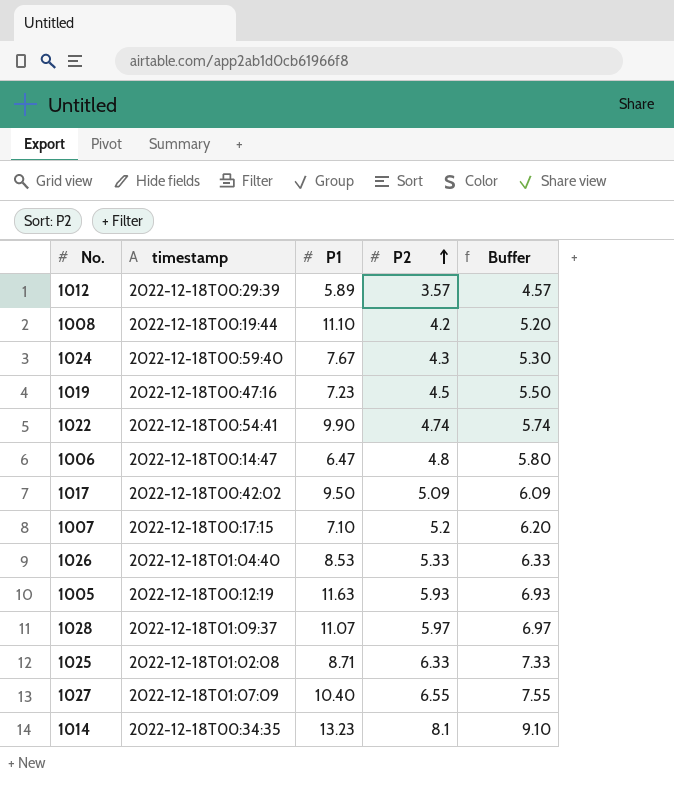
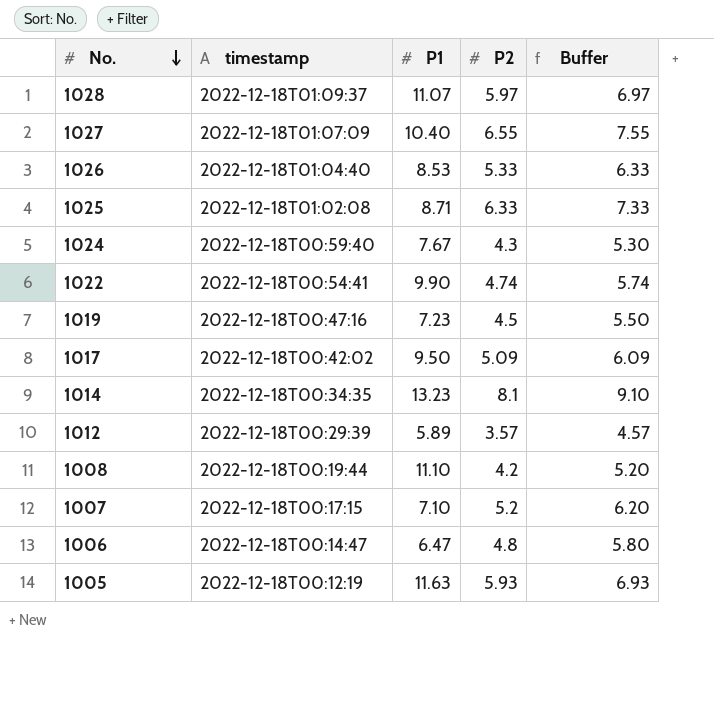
row order: P2 ascending -> No. descending

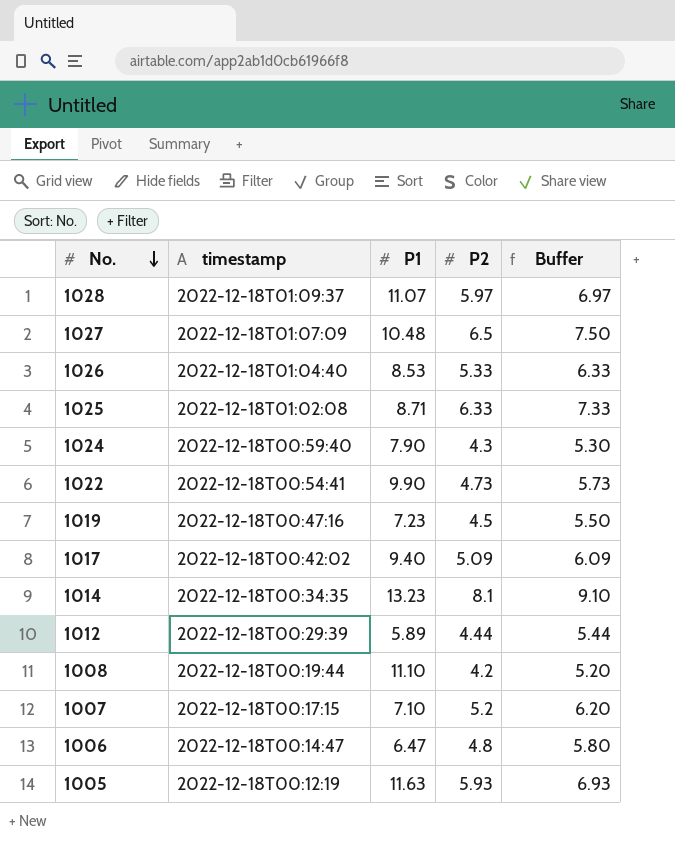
1027 | P1: 10.40 -> 10.48
1027 | P2: 6.55 -> 6.5
1027 | Buffer: 7.55 -> 7.50
1024 | P1: 7.67 -> 7.90
1022 | P2: 4.74 -> 4.73
1022 | Buffer: 5.74 -> 5.73
1017 | P1: 9.50 -> 9.40
1012 | P2: 3.57 -> 4.44
1012 | Buffer: 4.57 -> 5.44

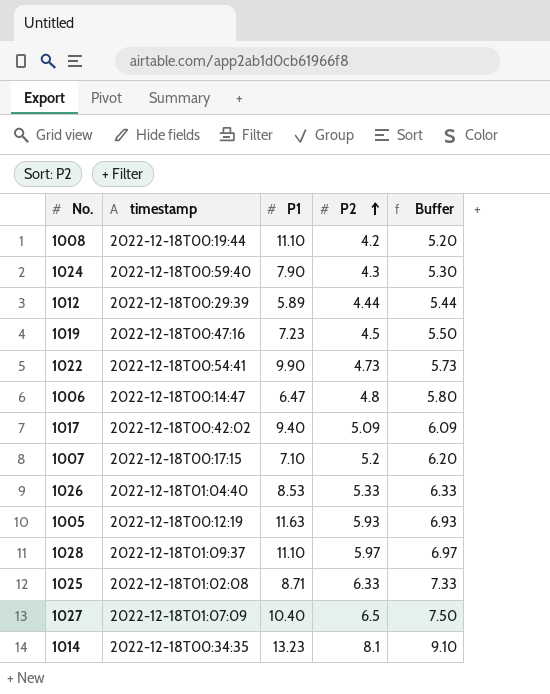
row order: No. descending -> P2 ascending
1028 | P1: 11.07 -> 11.10
1027 | P1: 10.48 -> 10.40

